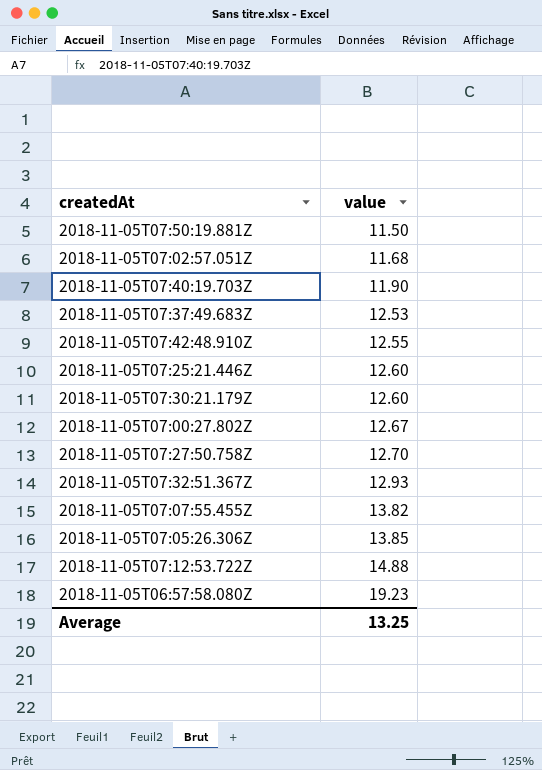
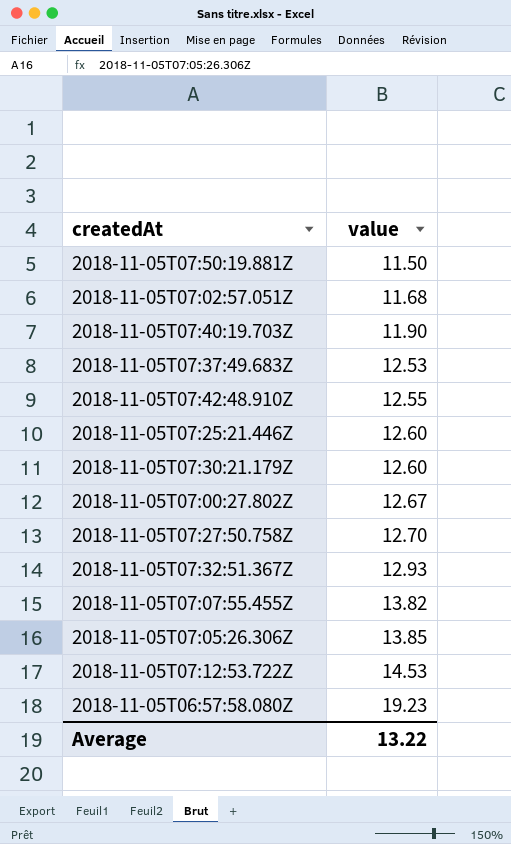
2018-11-05T07:12:53.722Z | value: 14.88 -> 14.53
Average | value: 13.25 -> 13.22

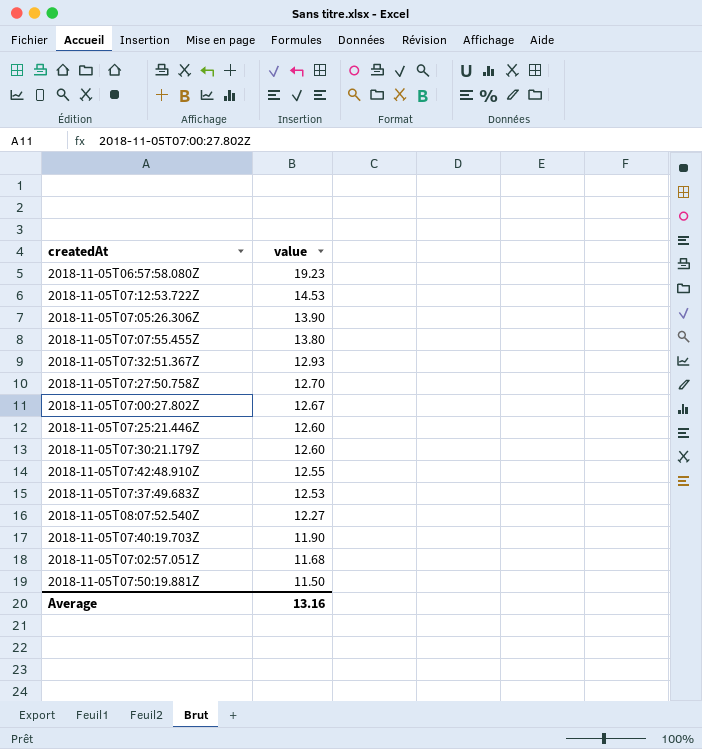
row order: value ascending -> value descending
2018-11-05T07:05:26.306Z | value: 13.85 -> 13.90
2018-11-05T07:07:55.455Z | value: 13.82 -> 13.80
row 2018-11-05T08:07:52.540Z: none -> 12.27
Average | value: 13.22 -> 13.16

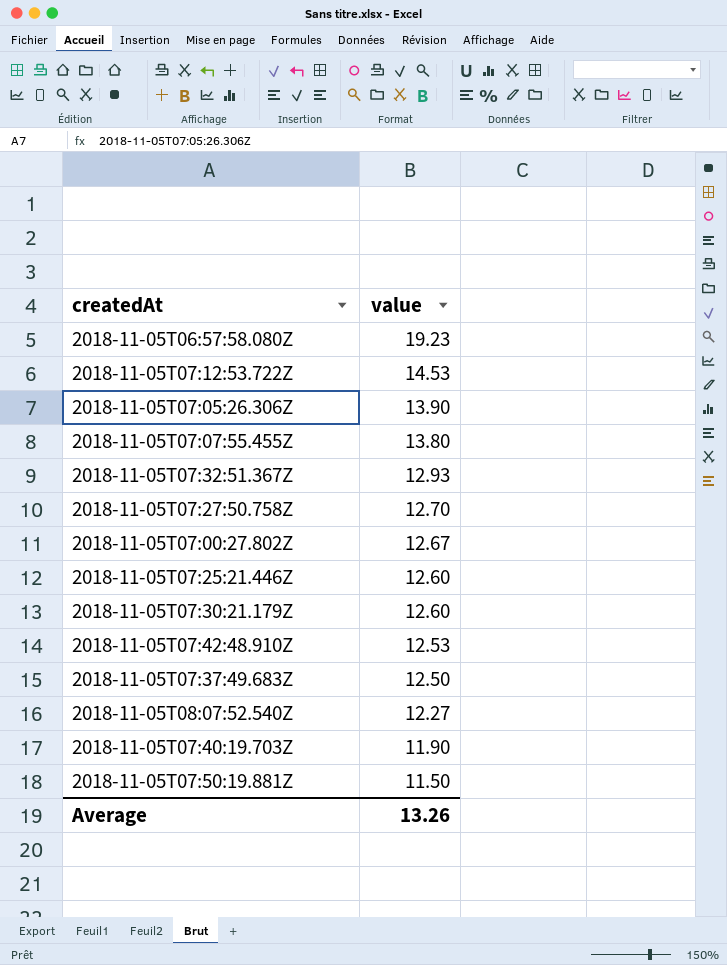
row 2018-11-05T07:02:57.051Z: 11.68 -> none
2018-11-05T07:42:48.910Z | value: 12.55 -> 12.53
2018-11-05T07:37:49.683Z | value: 12.53 -> 12.50
Average | value: 13.16 -> 13.26

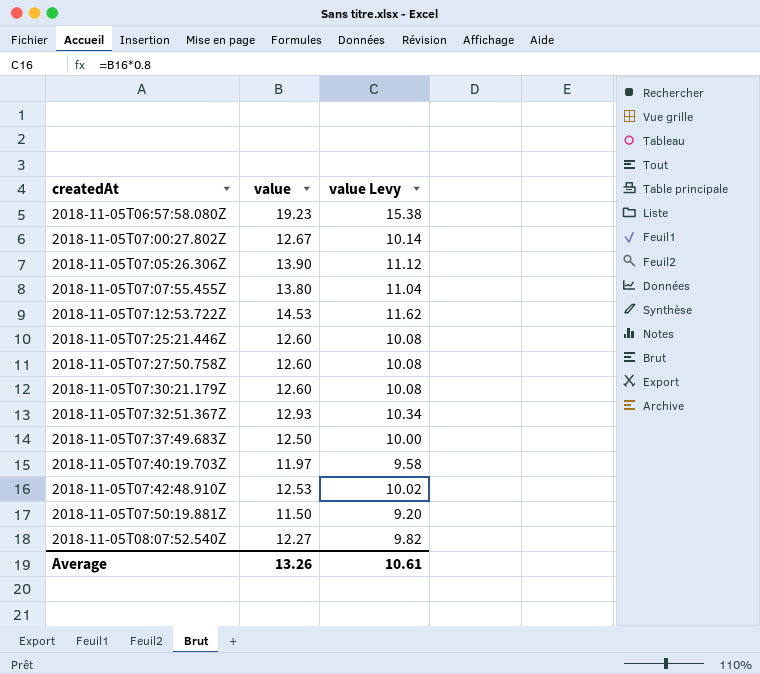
row order: value descending -> createdAt ascending
column value Levy | formula: none -> [value] * 0.8
2018-11-05T07:27:50.758Z | value: 12.70 -> 12.60
2018-11-05T07:40:19.703Z | value: 11.90 -> 11.97

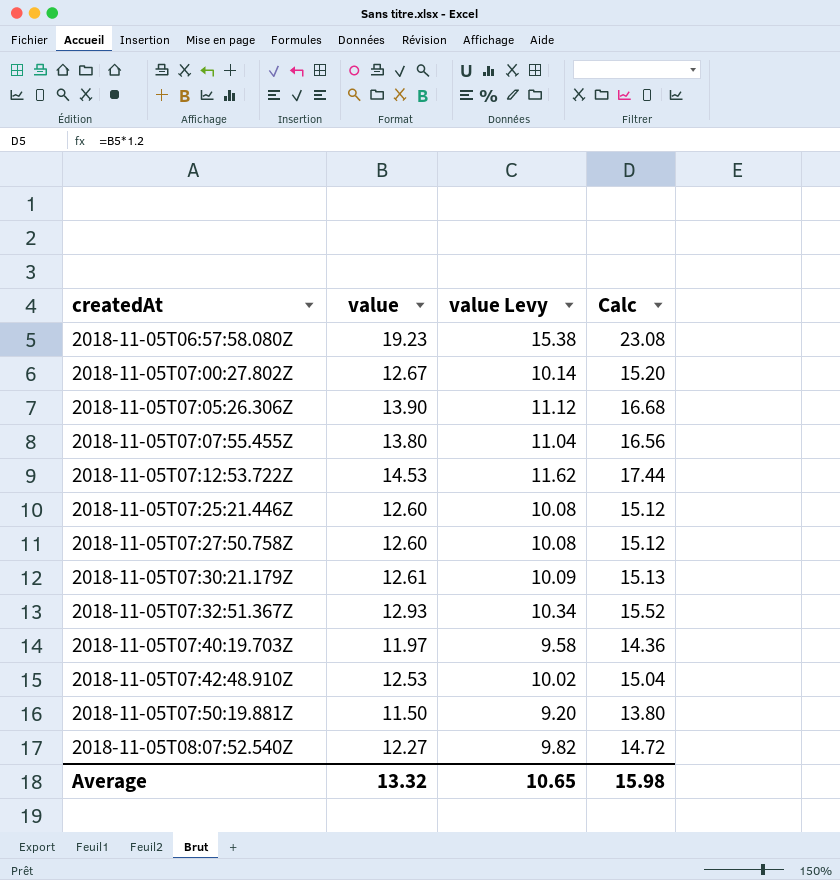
column Calc | formula: none -> [value] * 1.2
row 2018-11-05T07:37:49.683Z: 12.50 | 10.00 -> none
2018-11-05T07:30:21.179Z | value: 12.60 -> 12.61
2018-11-05T07:30:21.179Z | value Levy: 10.08 -> 10.09
Average | value: 13.26 -> 13.32
Average | value Levy: 10.61 -> 10.65

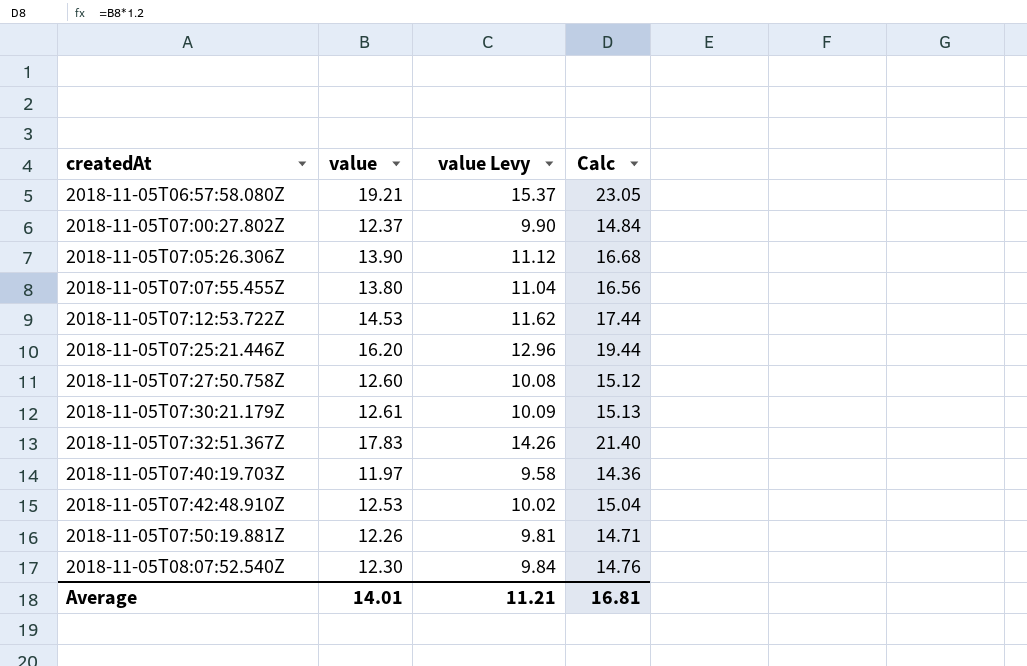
2018-11-05T06:57:58.080Z | value: 19.23 -> 19.21
2018-11-05T06:57:58.080Z | value Levy: 15.38 -> 15.37
2018-11-05T06:57:58.080Z | Calc: 23.08 -> 23.05
2018-11-05T07:00:27.802Z | value: 12.67 -> 12.37
2018-11-05T07:00:27.802Z | value Levy: 10.14 -> 9.90
2018-11-05T07:00:27.802Z | Calc: 15.20 -> 14.84
2018-11-05T07:25:21.446Z | value: 12.60 -> 16.20
2018-11-05T07:25:21.446Z | value Levy: 10.08 -> 12.96
2018-11-05T07:25:21.446Z | Calc: 15.12 -> 19.44
2018-11-05T07:32:51.367Z | value: 12.93 -> 17.83
2018-11-05T07:32:51.367Z | value Levy: 10.34 -> 14.26
2018-11-05T07:32:51.367Z | Calc: 15.52 -> 21.40
2018-11-05T07:50:19.881Z | value: 11.50 -> 12.26
2018-11-05T07:50:19.881Z | value Levy: 9.20 -> 9.81
2018-11-05T07:50:19.881Z | Calc: 13.80 -> 14.71
2018-11-05T08:07:52.540Z | value: 12.27 -> 12.30
2018-11-05T08:07:52.540Z | value Levy: 9.82 -> 9.84
2018-11-05T08:07:52.540Z | Calc: 14.72 -> 14.76
Average | value: 13.32 -> 14.01
Average | value Levy: 10.65 -> 11.21
Average | Calc: 15.98 -> 16.81

